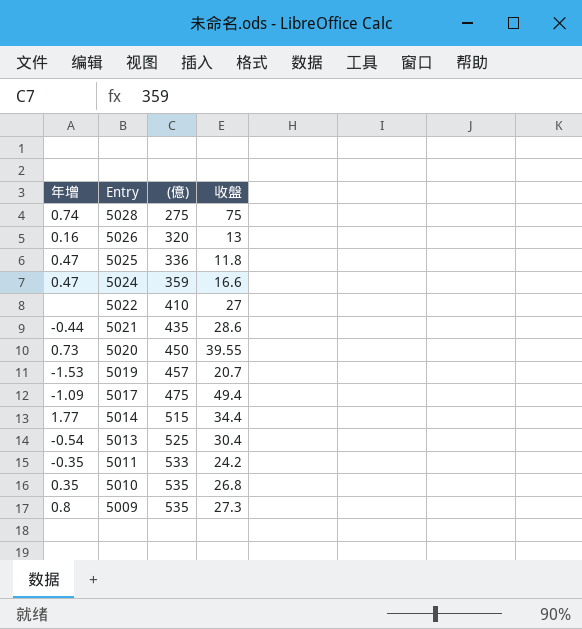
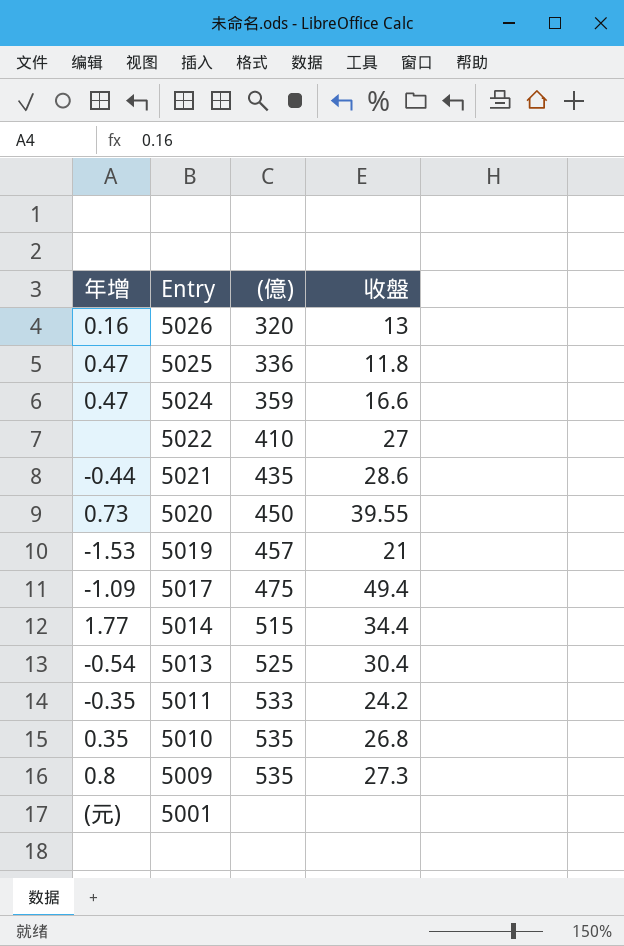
row 5028: 0.74 | 275 | 75 -> none
5019 | 收盤: 20.7 -> 21
row 5001: none -> (元) | none | none

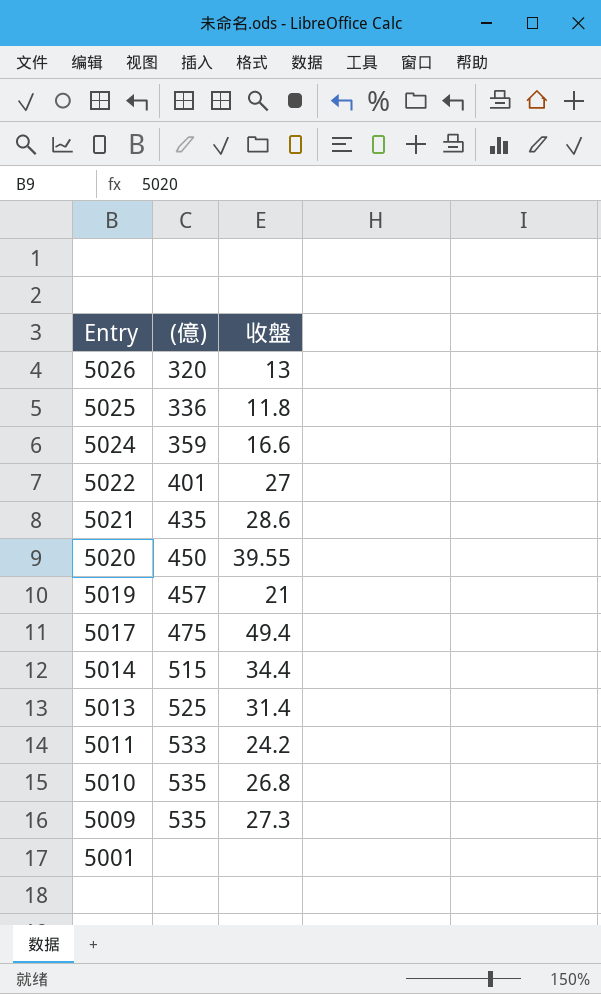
column 年增 | position: 1 -> none
5022 | (億): 410 -> 401
5013 | 收盤: 30.4 -> 31.4

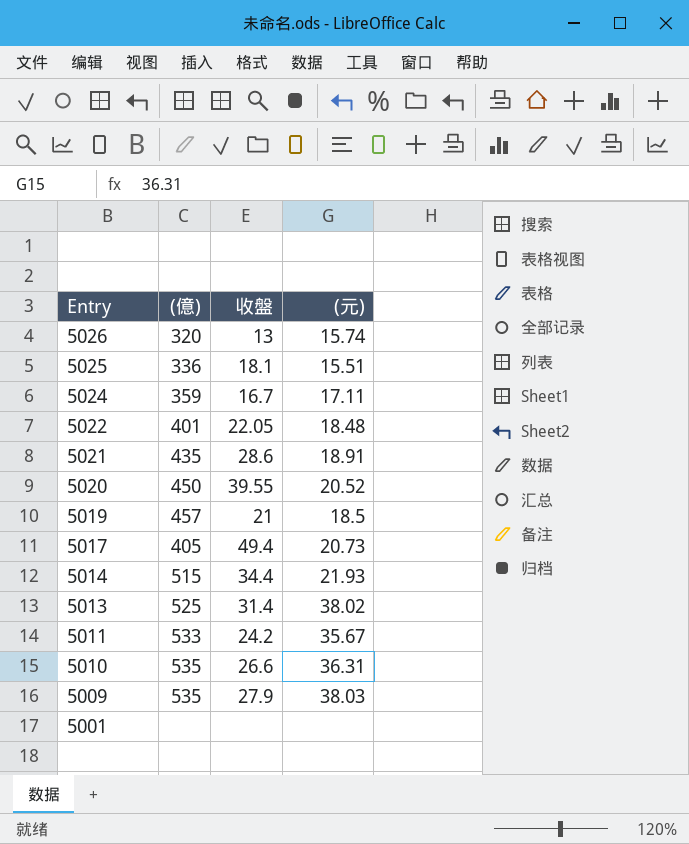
column (元) | position: none -> 4
5025 | 收盤: 11.8 -> 18.1
5024 | 收盤: 16.6 -> 16.7
5022 | 收盤: 27 -> 22.05
5017 | (億): 475 -> 405
5010 | 收盤: 26.8 -> 26.6
5009 | 收盤: 27.3 -> 27.9

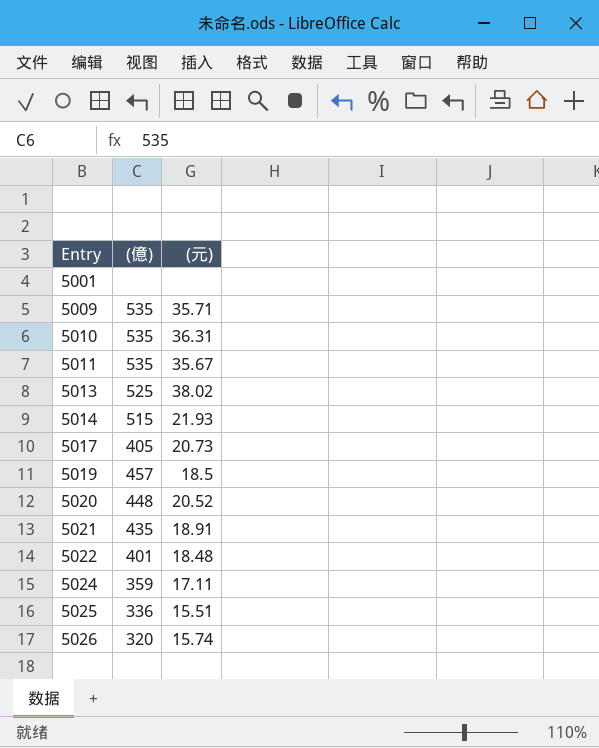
row order: Entry descending -> Entry ascending
column 收盤 | position: 3 -> none
5009 | (元): 38.03 -> 35.71
5011 | (億): 533 -> 535
5020 | (億): 450 -> 448

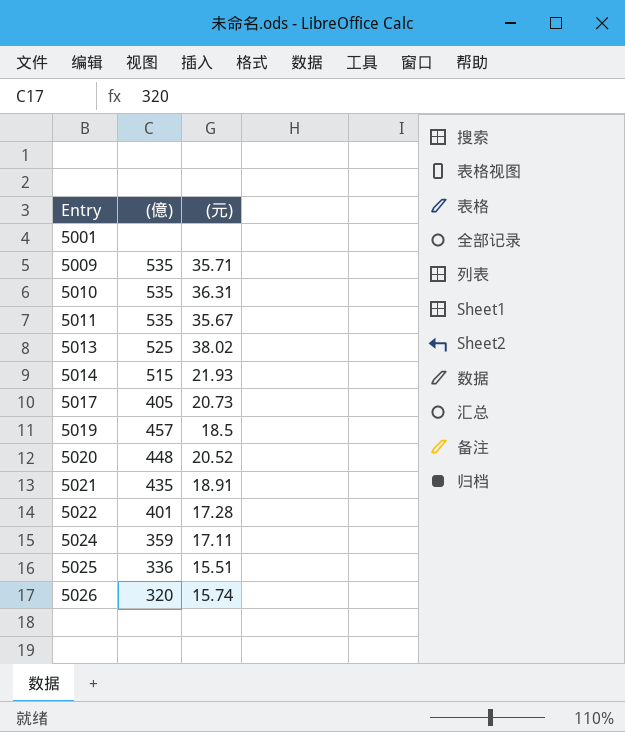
5022 | (元): 18.48 -> 17.28

